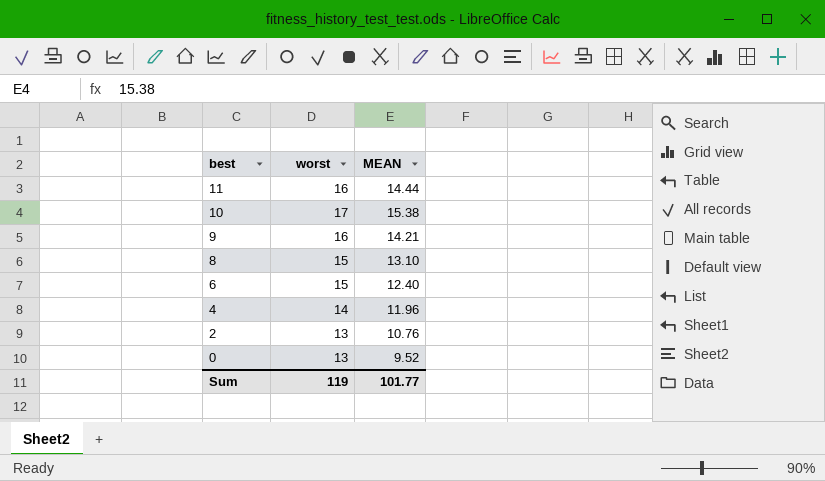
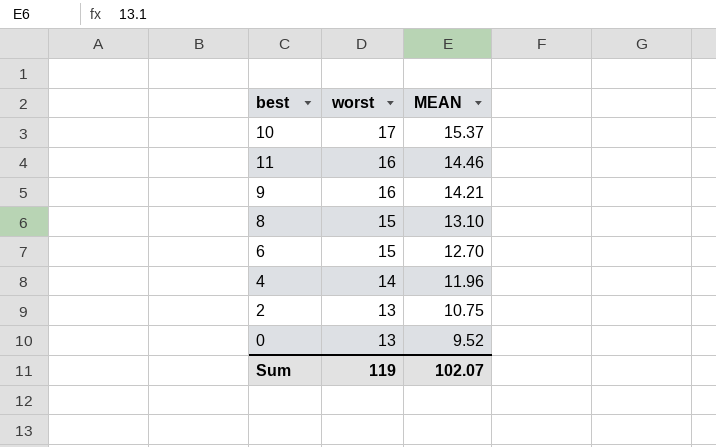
row order: best descending -> worst descending
10 | MEAN: 15.38 -> 15.37
11 | MEAN: 14.44 -> 14.46
6 | MEAN: 12.40 -> 12.70
2 | MEAN: 10.76 -> 10.75
Sum | MEAN: 101.77 -> 102.07

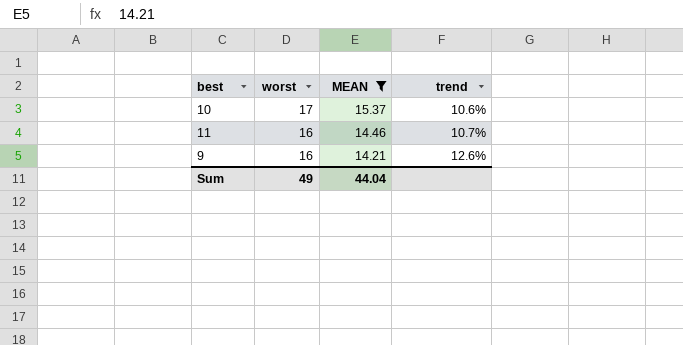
filter: none -> MEAN >= 14.21
column trend | formula: none -> ([worst] - [MEAN]) / [MEAN]
Sum | worst: 119 -> 49
Sum | MEAN: 102.07 -> 44.04

